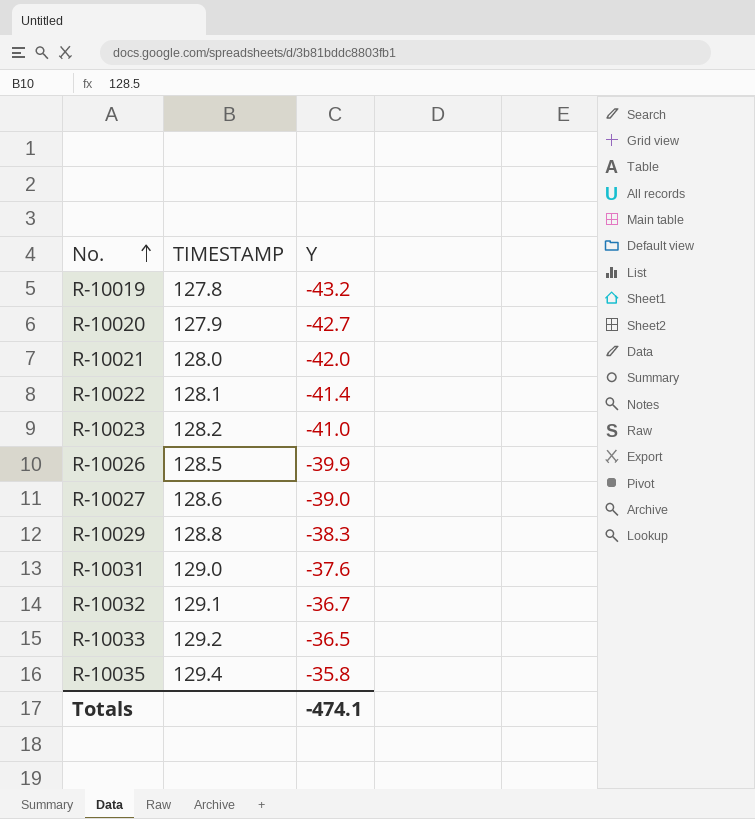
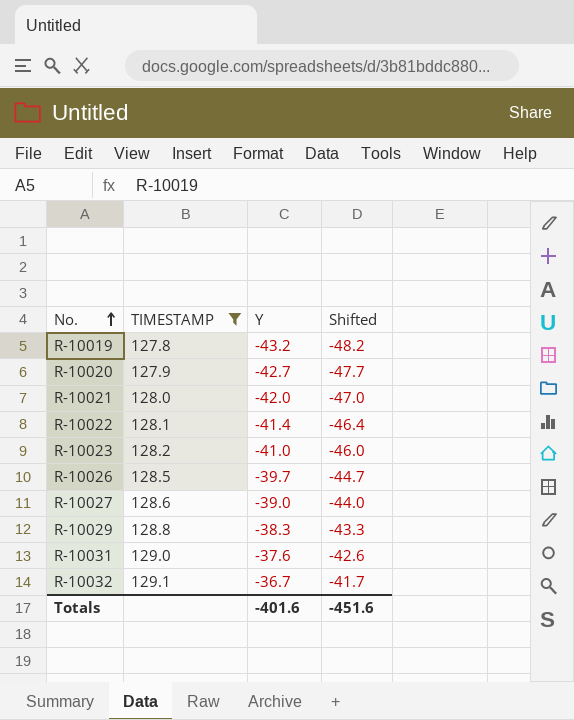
filter: none -> TIMESTAMP <= 129.1
column Shifted | formula: none -> [Y] - 5
R-10026 | Y: -39.9 -> -39.7
Totals | Y: -474.1 -> -401.6

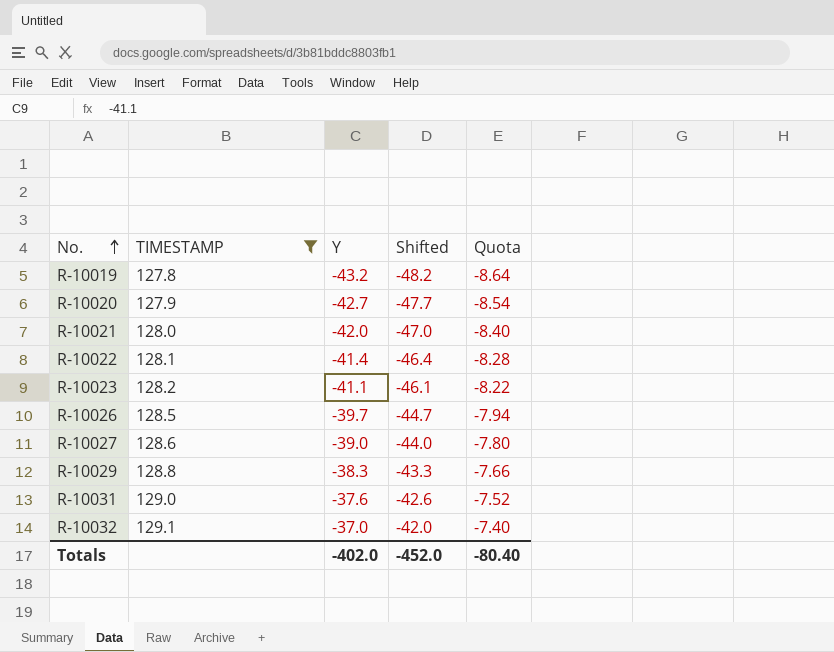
column Quota | formula: none -> [Y] * 0.2
R-10023 | Y: -41.0 -> -41.1
R-10023 | Shifted: -46.0 -> -46.1
R-10032 | Y: -36.7 -> -37.0
R-10032 | Shifted: -41.7 -> -42.0
Totals | Y: -401.6 -> -402.0
Totals | Shifted: -451.6 -> -452.0

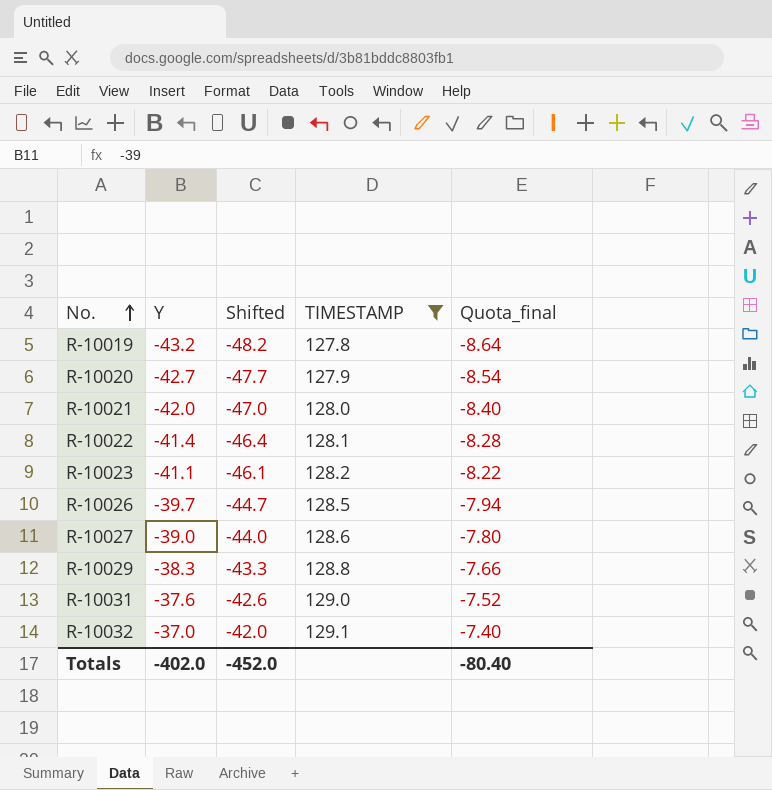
column TIMESTAMP | position: 2 -> 4
column name: Quota -> Quota_final

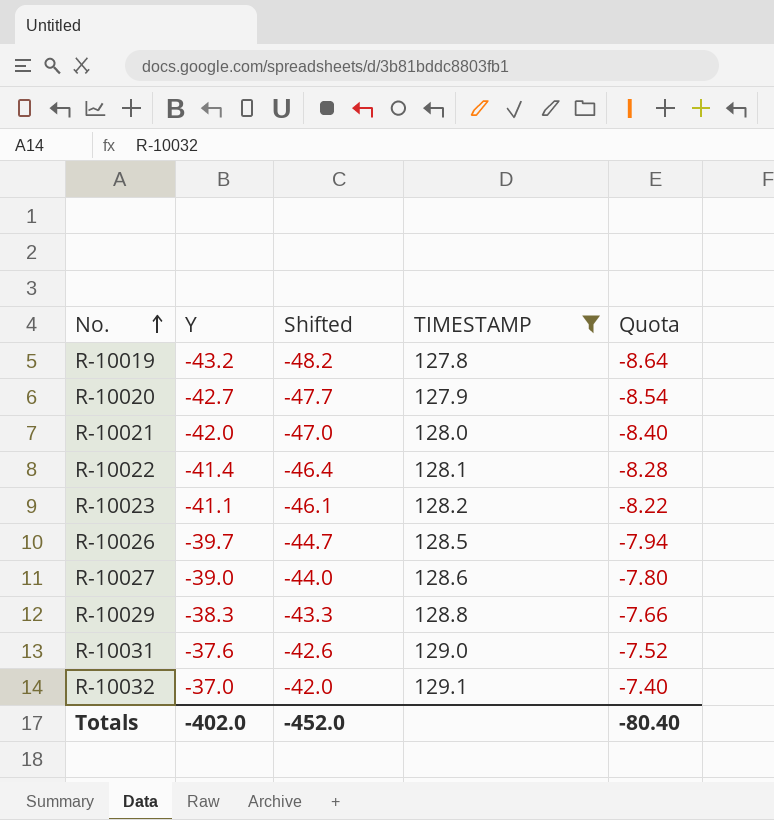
column name: Quota_final -> Quota

